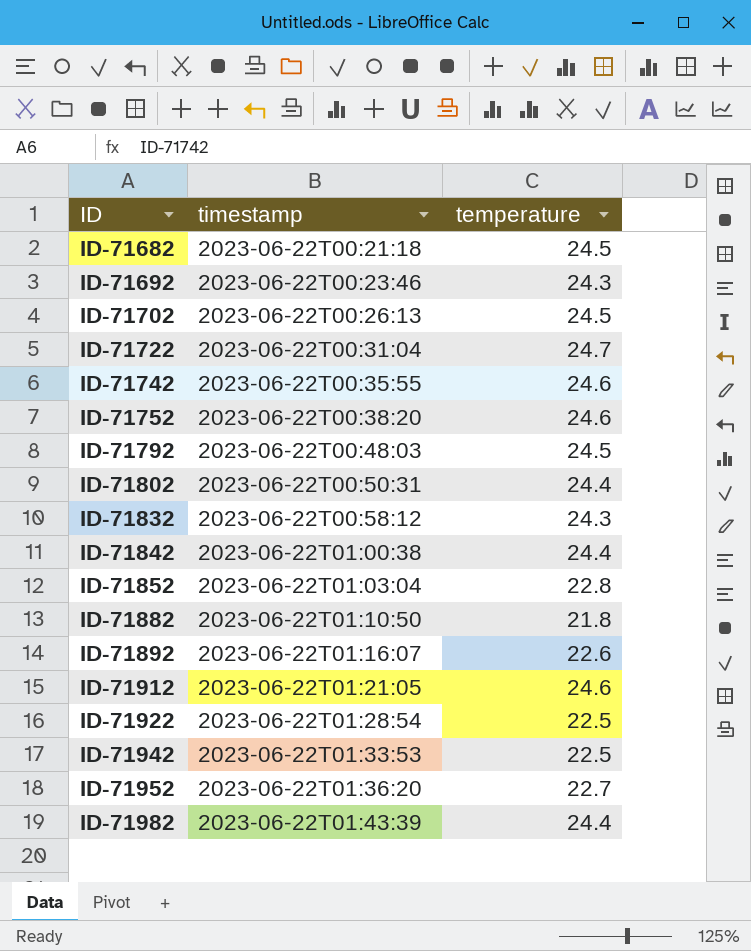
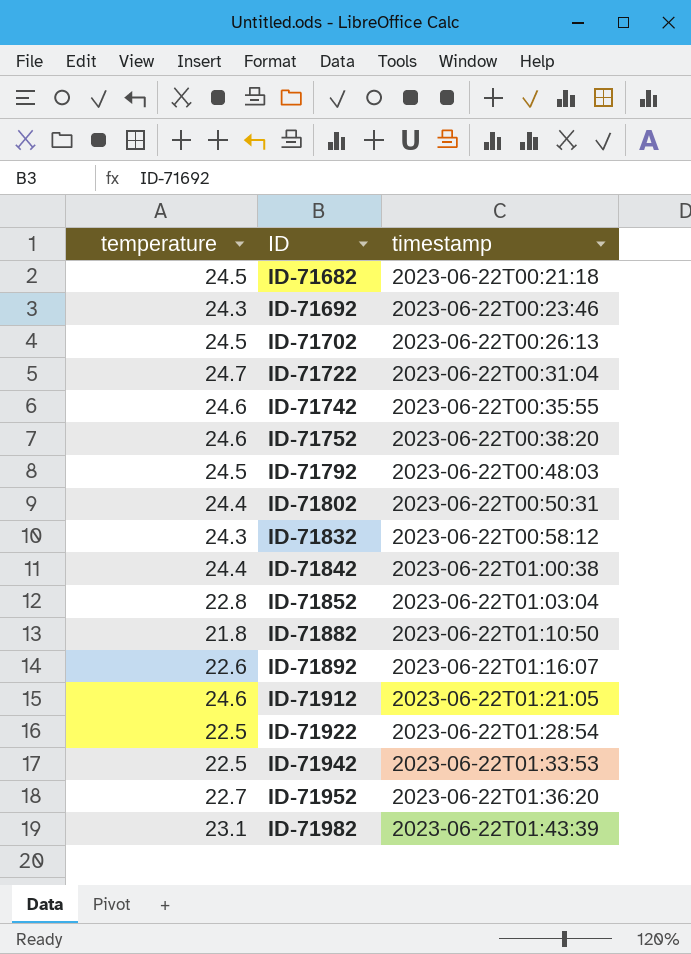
column temperature | position: 3 -> 1
ID-71982 | temperature: 24.4 -> 23.1

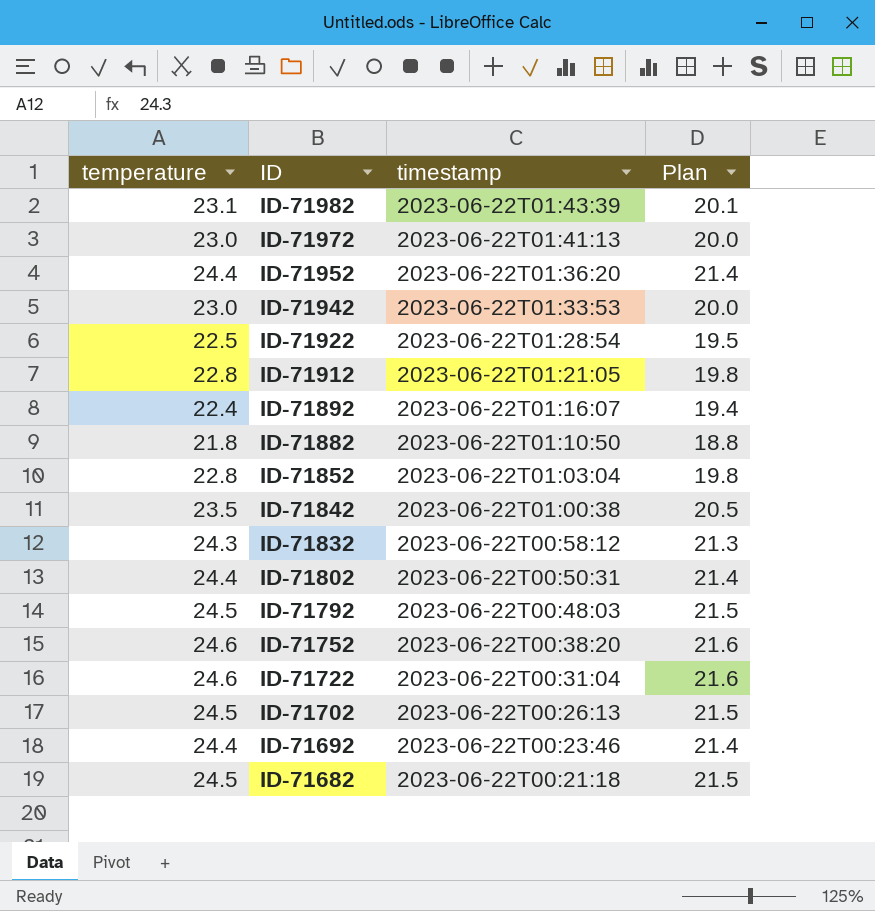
row order: ID ascending -> ID descending
column Plan | formula: none -> [temperature] - 3
row ID-71742: 24.6 | 2023-06-22T00:35:55 -> none
row ID-71972: none -> 23.0 | 2023-06-22T01:41:13 | 20.0
ID-71952 | temperature: 22.7 -> 24.4
ID-71942 | temperature: 22.5 -> 23.0
ID-71912 | temperature: 24.6 -> 22.8
ID-71892 | temperature: 22.6 -> 22.4
ID-71842 | temperature: 24.4 -> 23.5
ID-71722 | temperature: 24.7 -> 24.6
ID-71692 | temperature: 24.3 -> 24.4

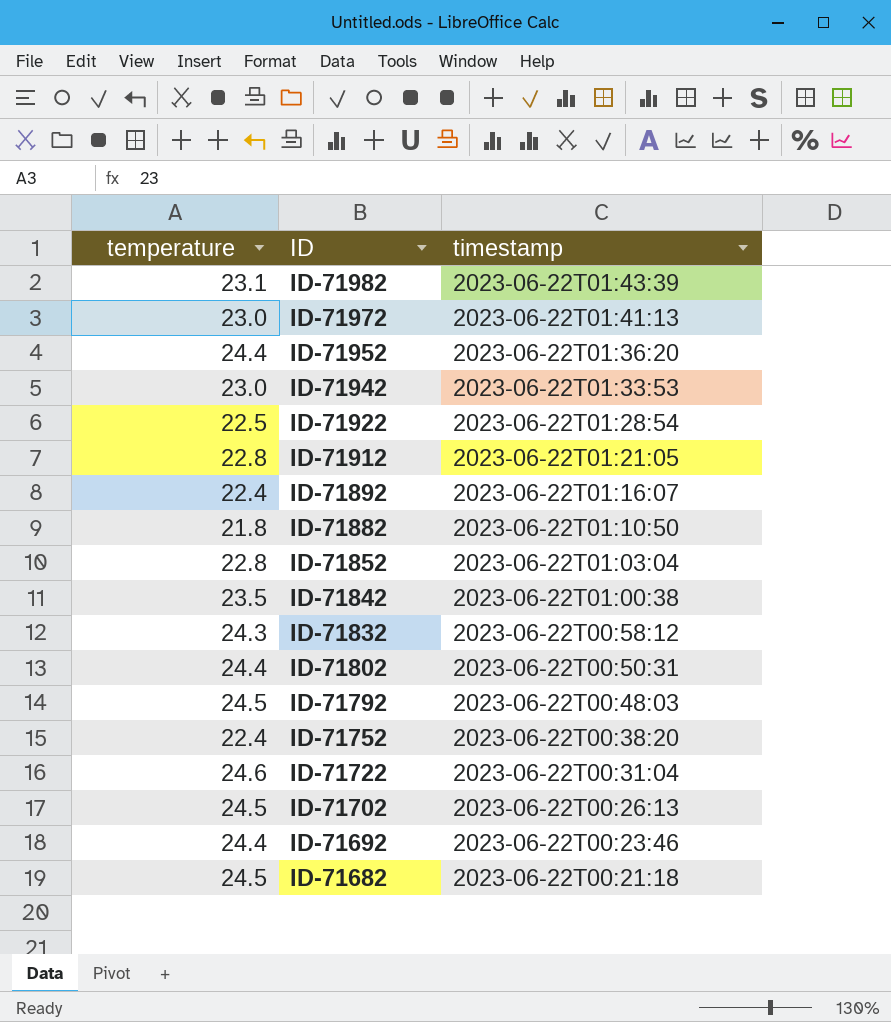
column Plan | formula: [temperature] - 3 -> none
ID-71752 | temperature: 24.6 -> 22.4

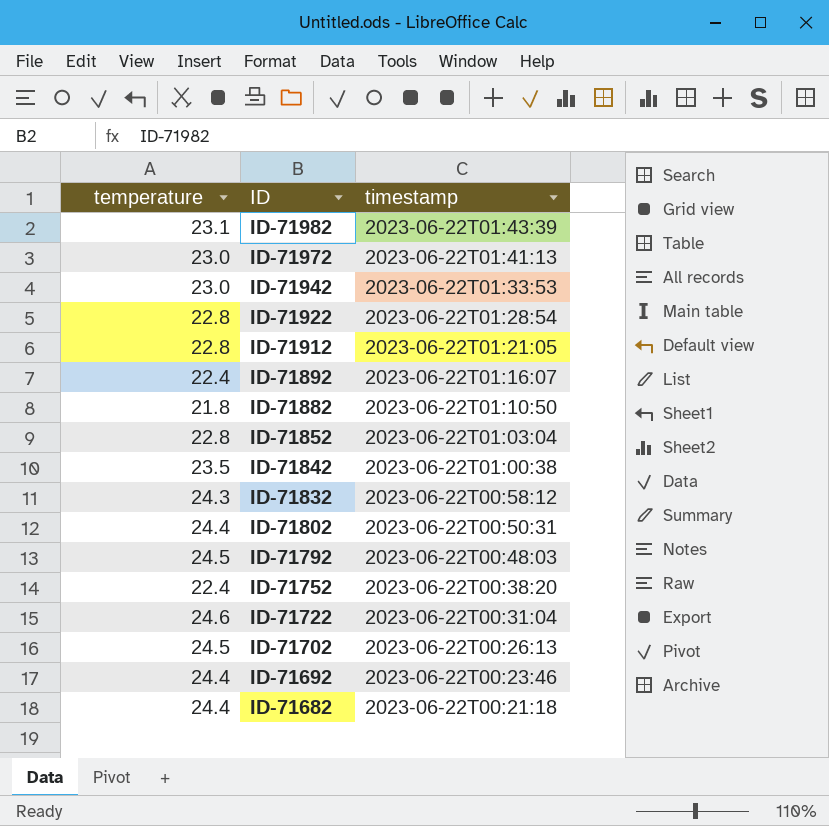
row ID-71952: 24.4 | 2023-06-22T01:36:20 -> none
ID-71922 | temperature: 22.5 -> 22.8
ID-71682 | temperature: 24.5 -> 24.4

